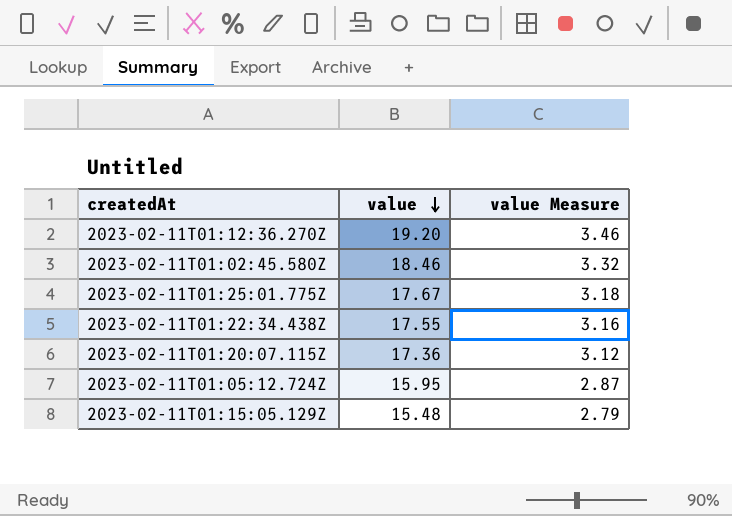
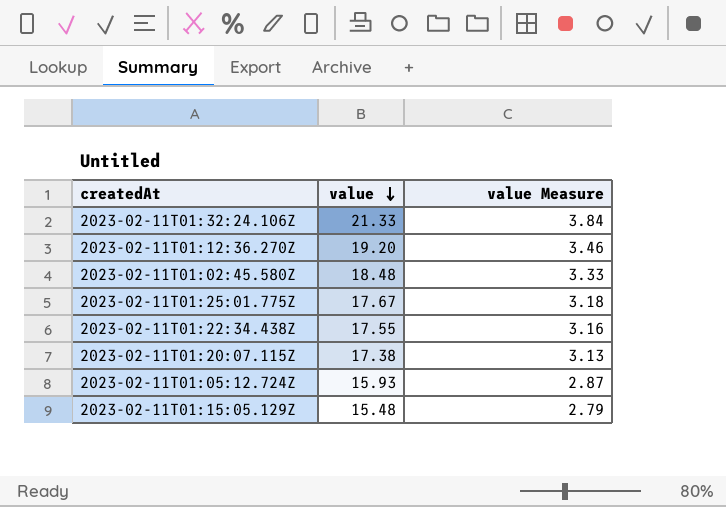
row 2023-02-11T01:32:24.106Z: none -> 21.33 | 3.84
2023-02-11T01:02:45.580Z | value: 18.46 -> 18.48
2023-02-11T01:02:45.580Z | value Measure: 3.32 -> 3.33
2023-02-11T01:20:07.115Z | value: 17.36 -> 17.38
2023-02-11T01:20:07.115Z | value Measure: 3.12 -> 3.13
2023-02-11T01:05:12.724Z | value: 15.95 -> 15.93

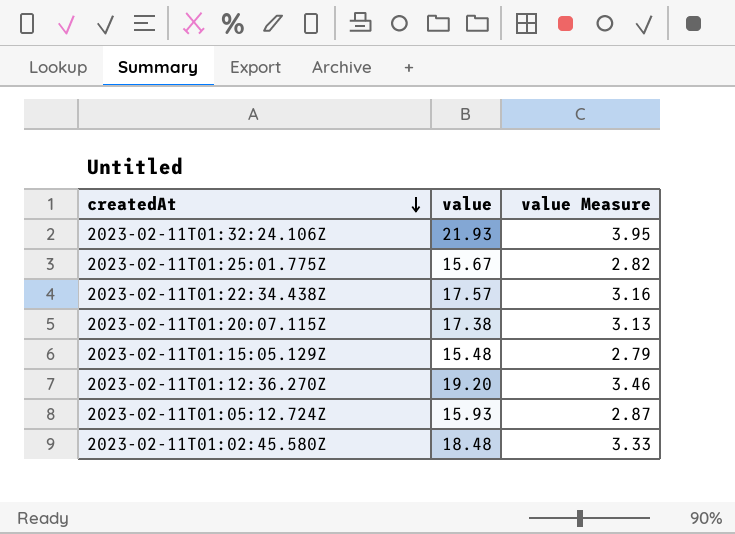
row order: value descending -> createdAt descending
2023-02-11T01:32:24.106Z | value: 21.33 -> 21.93
2023-02-11T01:32:24.106Z | value Measure: 3.84 -> 3.95
2023-02-11T01:25:01.775Z | value: 17.67 -> 15.67
2023-02-11T01:25:01.775Z | value Measure: 3.18 -> 2.82
2023-02-11T01:22:34.438Z | value: 17.55 -> 17.57

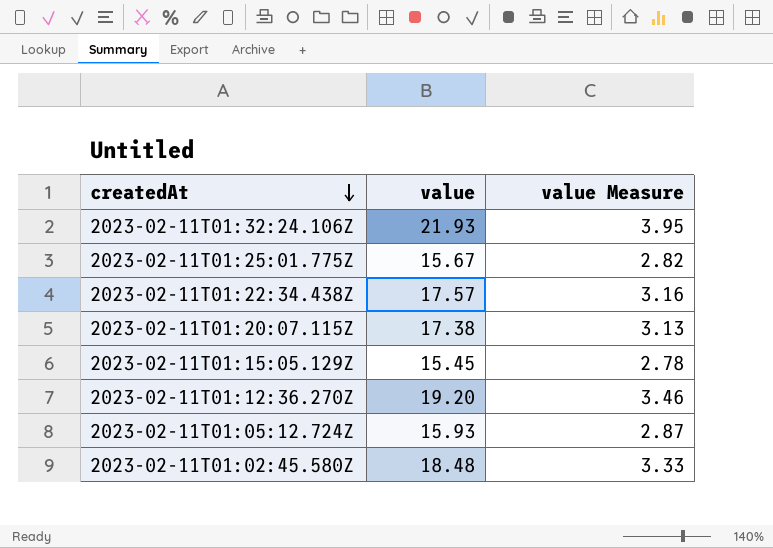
2023-02-11T01:15:05.129Z | value: 15.48 -> 15.45
2023-02-11T01:15:05.129Z | value Measure: 2.79 -> 2.78

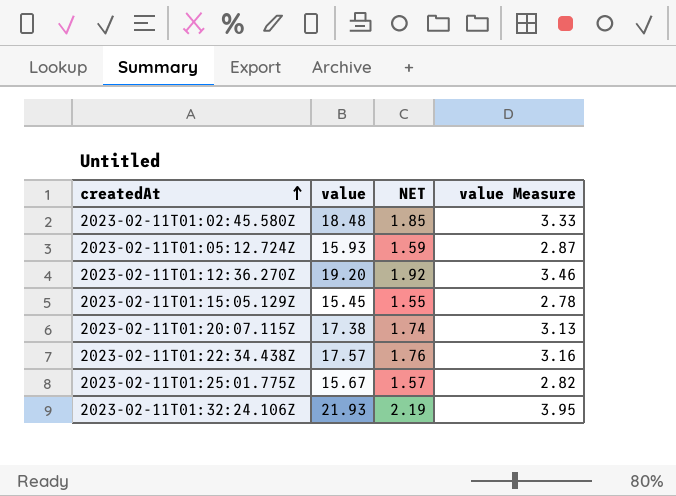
row order: createdAt descending -> createdAt ascending
column NET | formula: none -> [value] * 0.1

